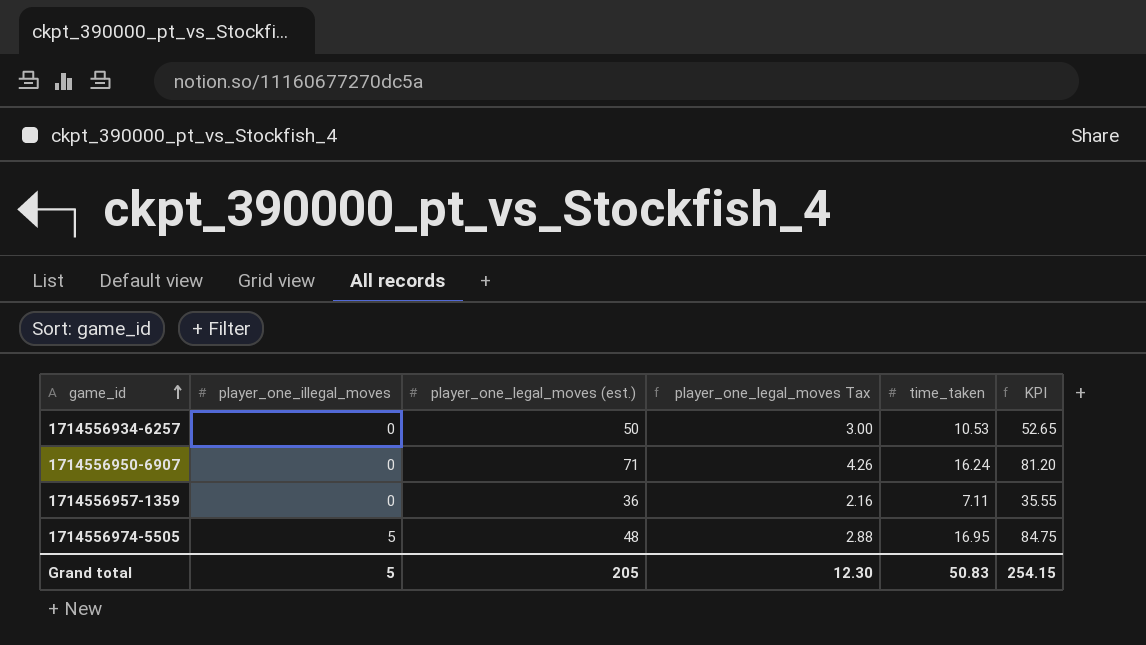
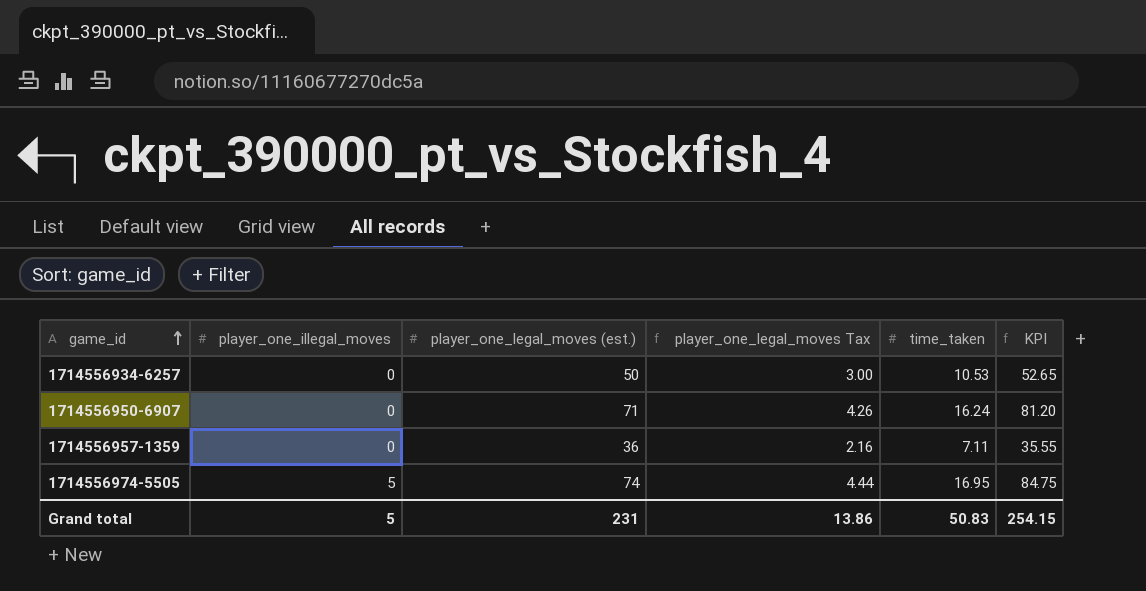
1714556974-5505 | player_one_legal_moves (est.): 48 -> 74
1714556974-5505 | player_one_legal_moves Tax: 2.88 -> 4.44
Grand total | player_one_legal_moves (est.): 205 -> 231
Grand total | player_one_legal_moves Tax: 12.30 -> 13.86

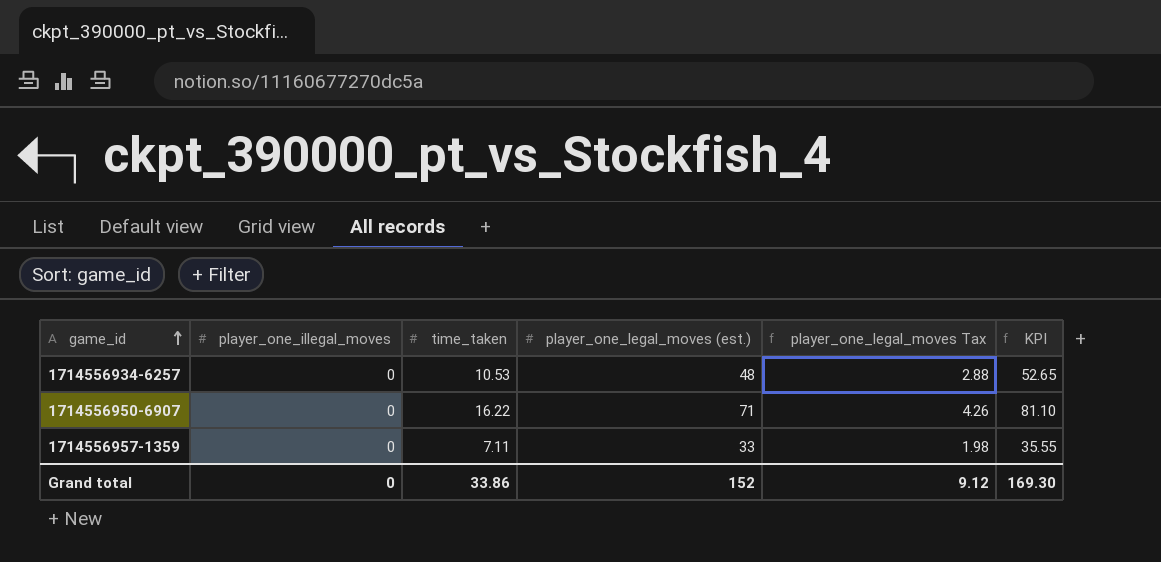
column time_taken | position: 5 -> 3
row 1714556974-5505: 5 | 74 | 4.44 | 16.95 | 84.75 -> none
1714556934-6257 | player_one_legal_moves (est.): 50 -> 48
1714556934-6257 | player_one_legal_moves Tax: 3.00 -> 2.88
1714556950-6907 | time_taken: 16.24 -> 16.22
1714556950-6907 | KPI: 81.20 -> 81.10
1714556957-1359 | player_one_legal_moves (est.): 36 -> 33
1714556957-1359 | player_one_legal_moves Tax: 2.16 -> 1.98
Grand total | player_one_illegal_moves: 5 -> 0
Grand total | time_taken: 50.83 -> 33.86
Grand total | player_one_legal_moves (est.): 231 -> 152
Grand total | player_one_legal_moves Tax: 13.86 -> 9.12
Grand total | KPI: 254.15 -> 169.30

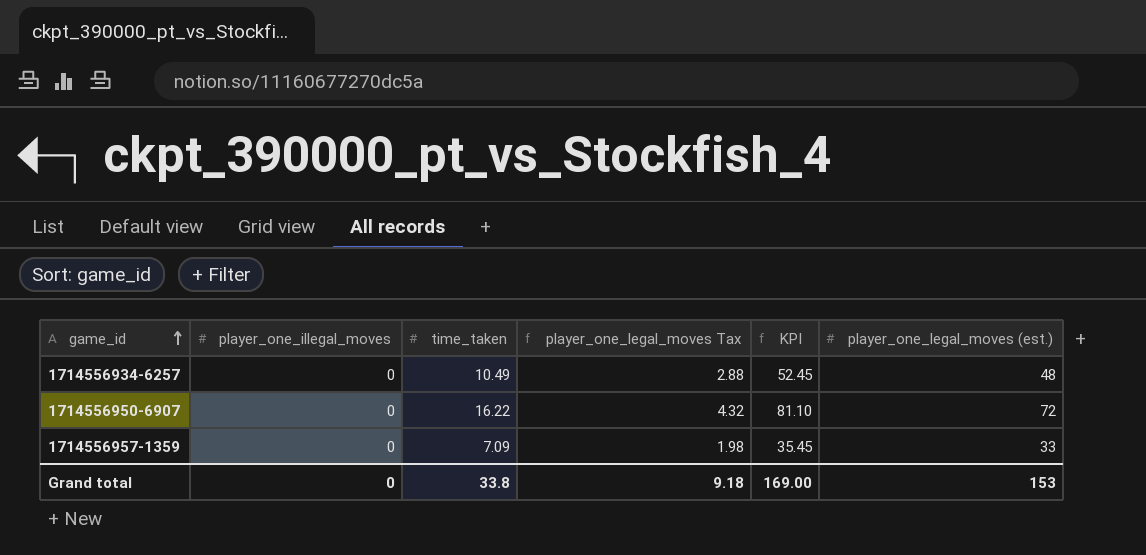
column player_one_legal_moves (est.) | position: 4 -> 6
1714556934-6257 | time_taken: 10.53 -> 10.49
1714556934-6257 | KPI: 52.65 -> 52.45
1714556950-6907 | player_one_legal_moves Tax: 4.26 -> 4.32
1714556950-6907 | player_one_legal_moves (est.): 71 -> 72
1714556957-1359 | time_taken: 7.11 -> 7.09
1714556957-1359 | KPI: 35.55 -> 35.45
Grand total | time_taken: 33.86 -> 33.8
Grand total | player_one_legal_moves Tax: 9.12 -> 9.18
Grand total | KPI: 169.30 -> 169.00
Grand total | player_one_legal_moves (est.): 152 -> 153

